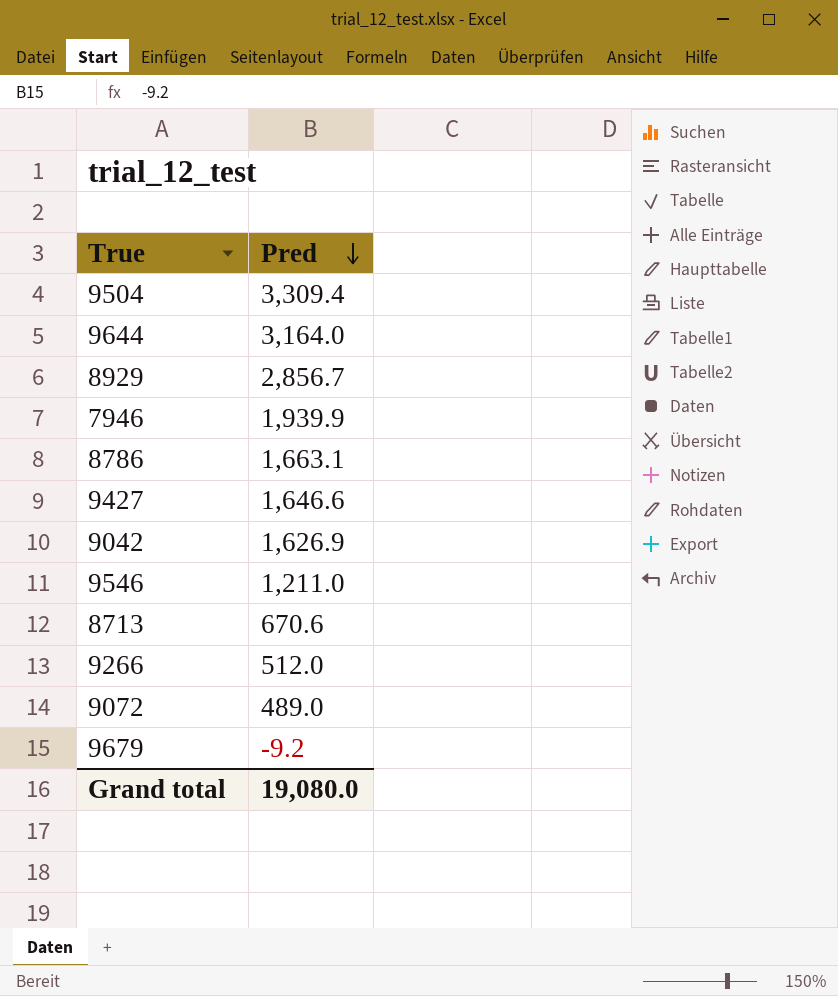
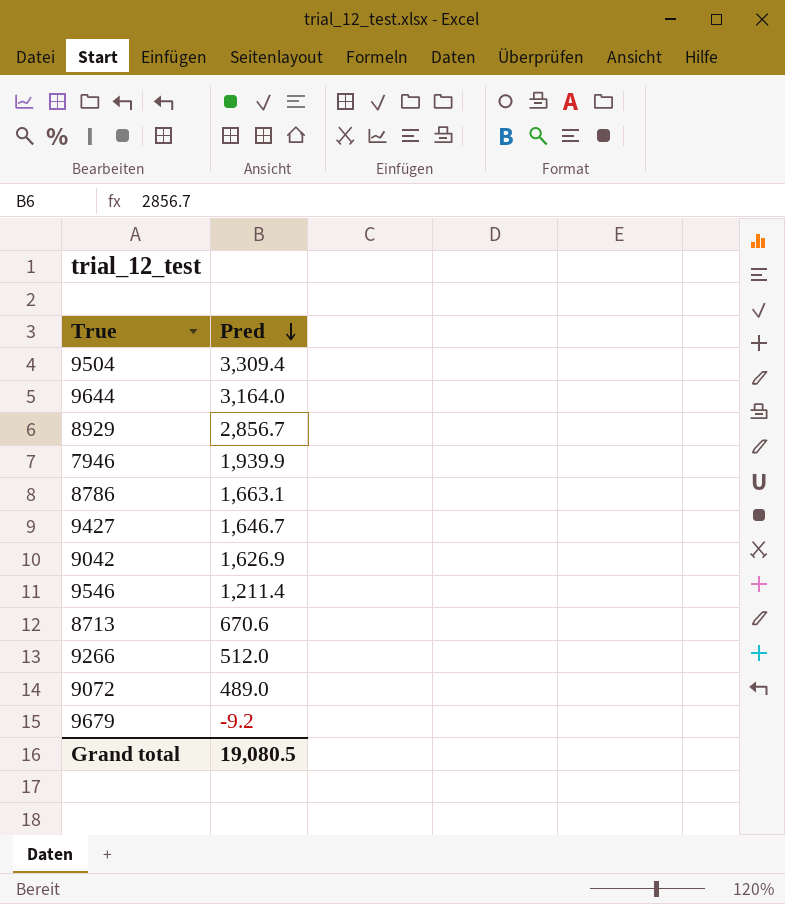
9427 | Pred: 1,646.6 -> 1,646.7
9546 | Pred: 1,211.0 -> 1,211.4
Grand total | Pred: 19,080.0 -> 19,080.5

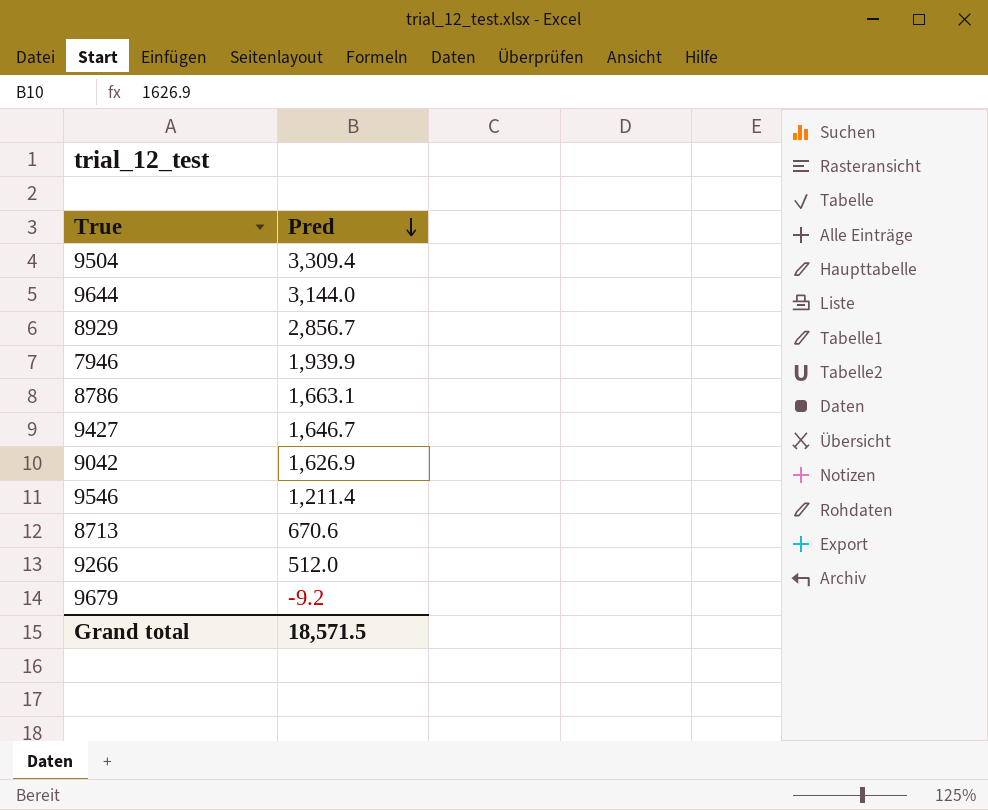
row 9072: 489.0 -> none
9644 | Pred: 3,164.0 -> 3,144.0
Grand total | Pred: 19,080.5 -> 18,571.5

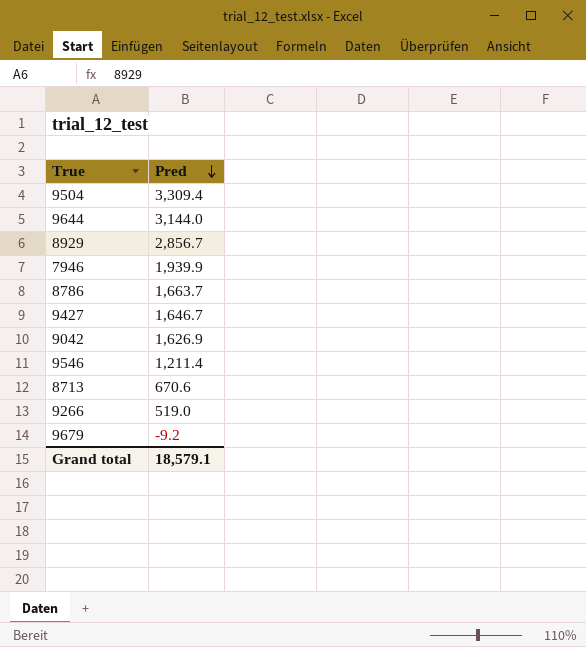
8786 | Pred: 1,663.1 -> 1,663.7
9266 | Pred: 512.0 -> 519.0
Grand total | Pred: 18,571.5 -> 18,579.1

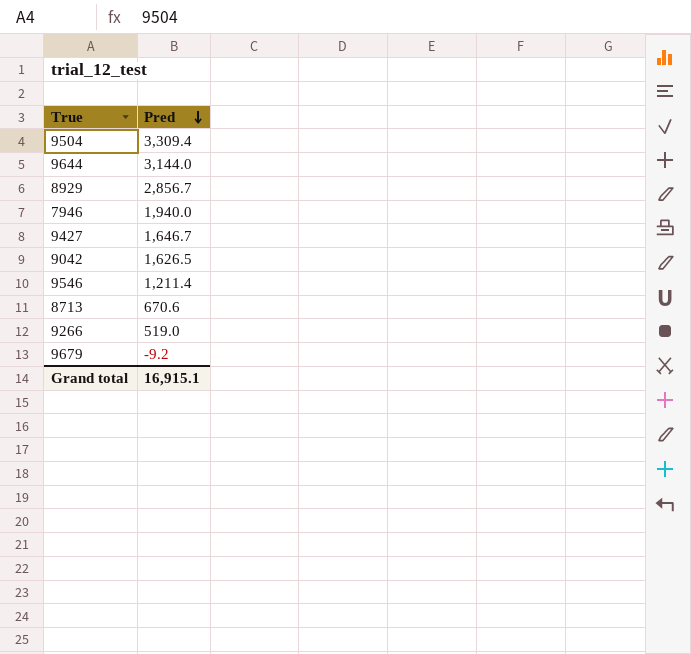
row 8786: 1,663.7 -> none
7946 | Pred: 1,939.9 -> 1,940.0
9042 | Pred: 1,626.9 -> 1,626.5
Grand total | Pred: 18,579.1 -> 16,915.1

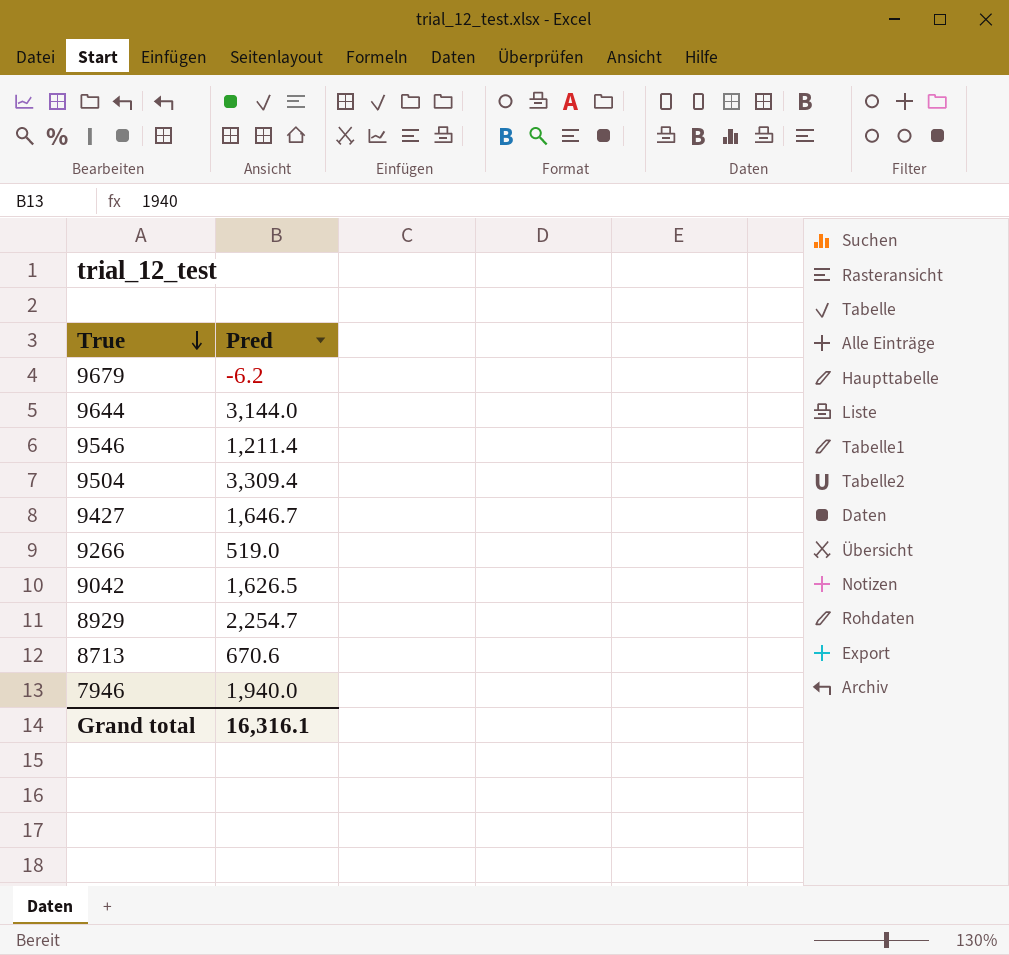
row order: Pred descending -> True descending
9679 | Pred: -9.2 -> -6.2
8929 | Pred: 2,856.7 -> 2,254.7
Grand total | Pred: 16,915.1 -> 16,316.1

